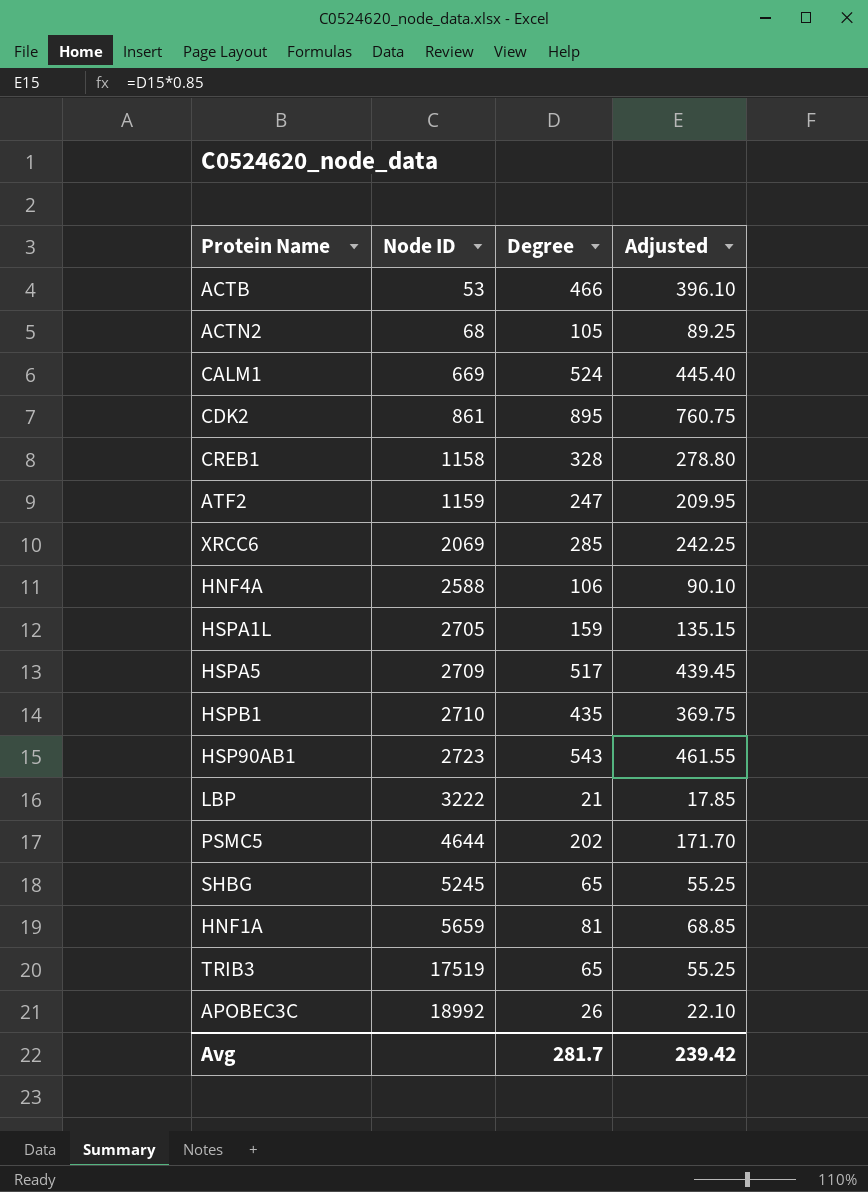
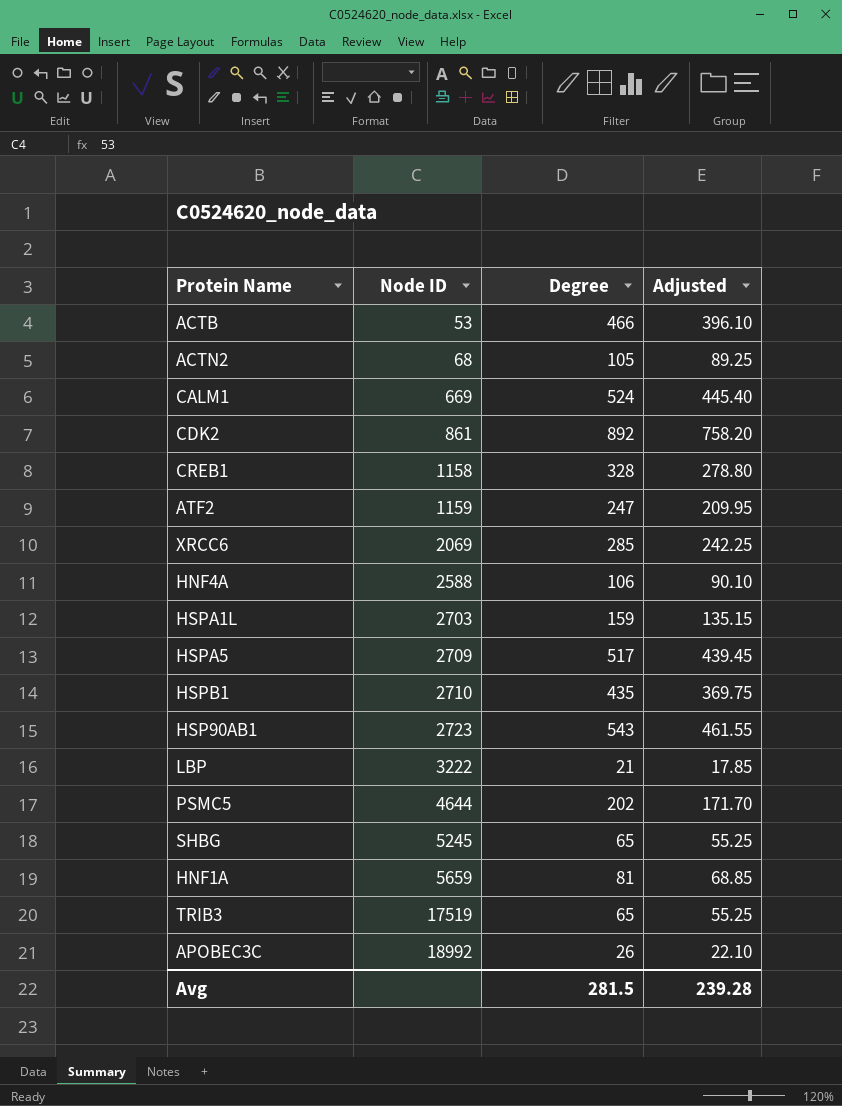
CDK2 | Degree: 895 -> 892
CDK2 | Adjusted: 760.75 -> 758.20
HSPA1L | Node ID: 2705 -> 2703
Avg | Degree: 281.7 -> 281.5
Avg | Adjusted: 239.42 -> 239.28

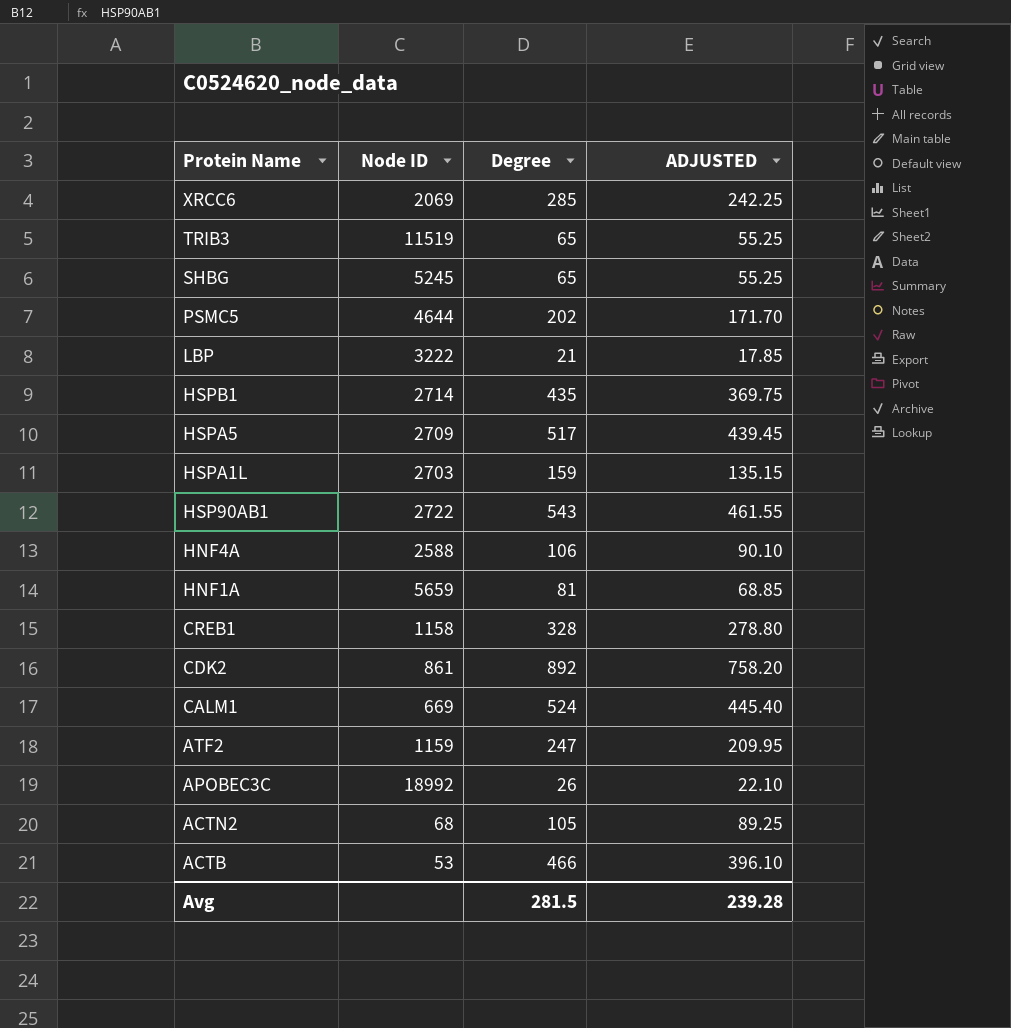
row order: Node ID ascending -> Protein Name descending
column name: Adjusted -> ADJUSTED
TRIB3 | Node ID: 17519 -> 11519
HSPB1 | Node ID: 2710 -> 2714
HSP90AB1 | Node ID: 2723 -> 2722

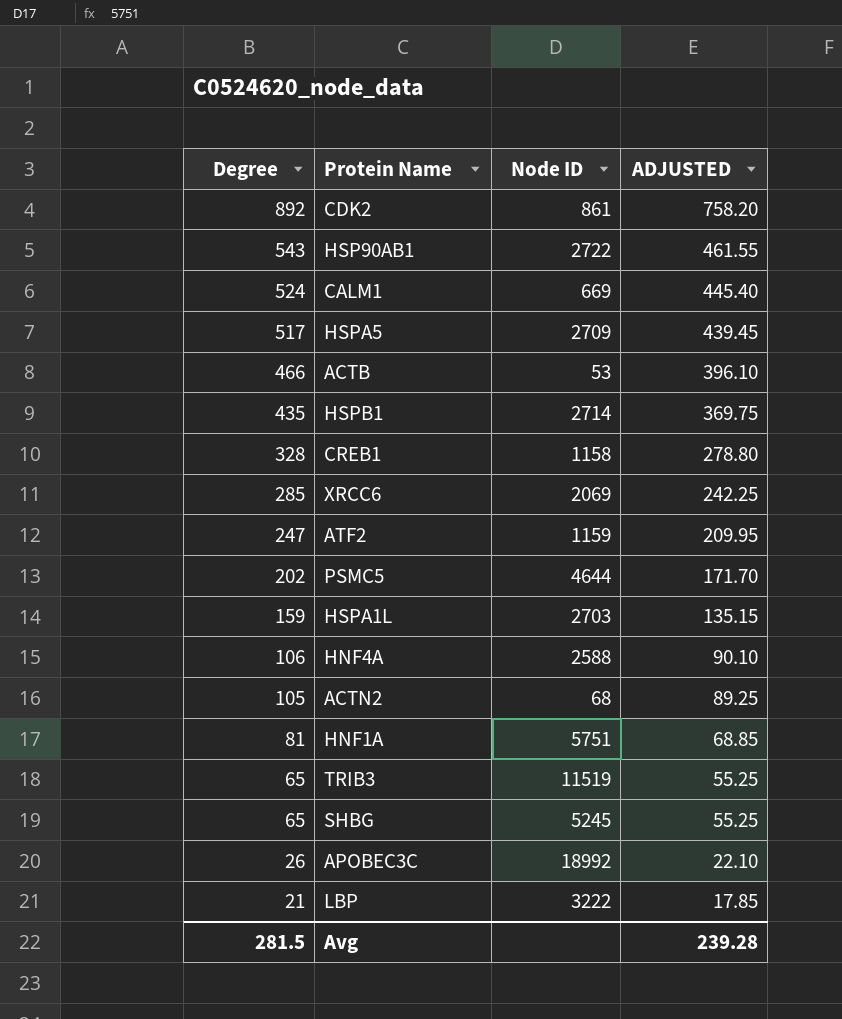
row order: Protein Name descending -> Degree descending
column Degree | position: 3 -> 1
HNF1A | Node ID: 5659 -> 5751

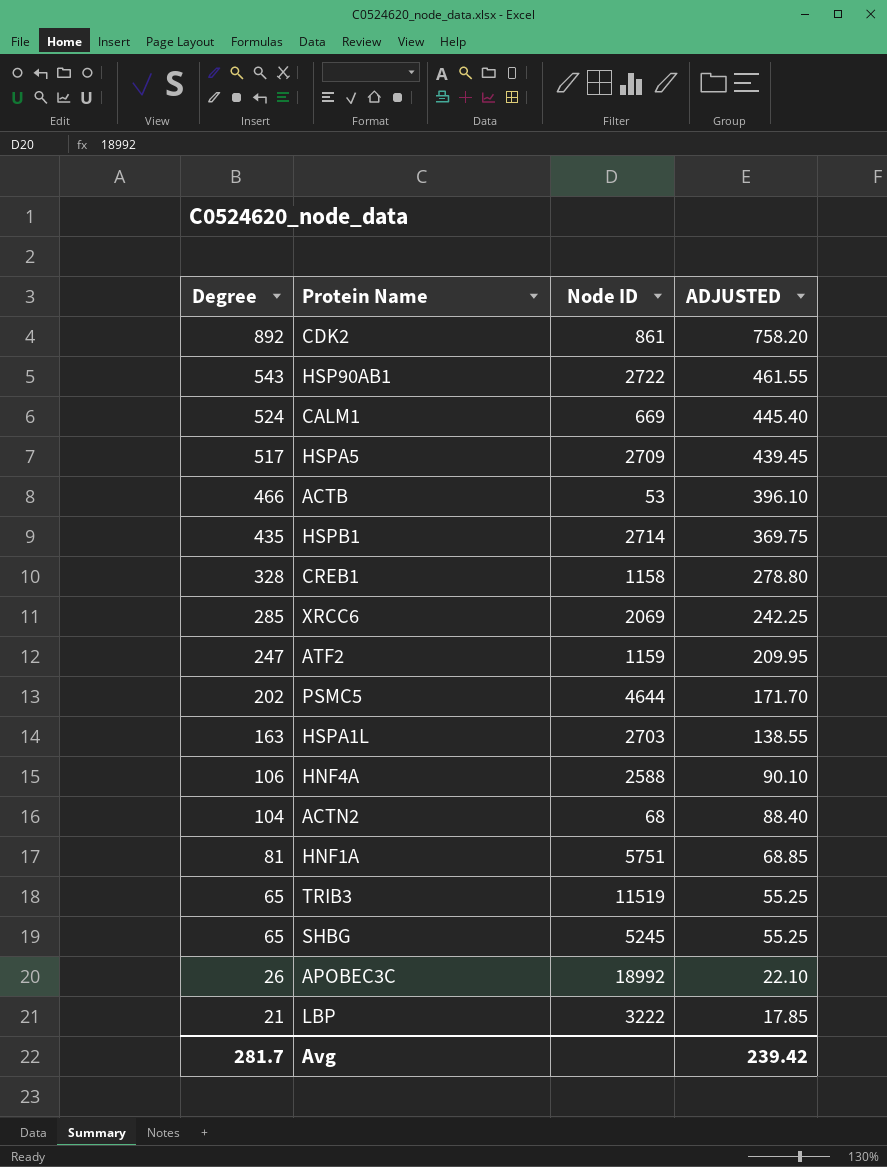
HSPA1L | Degree: 159 -> 163
HSPA1L | ADJUSTED: 135.15 -> 138.55
ACTN2 | Degree: 105 -> 104
ACTN2 | ADJUSTED: 89.25 -> 88.40
Avg | Degree: 281.5 -> 281.7
Avg | ADJUSTED: 239.28 -> 239.42

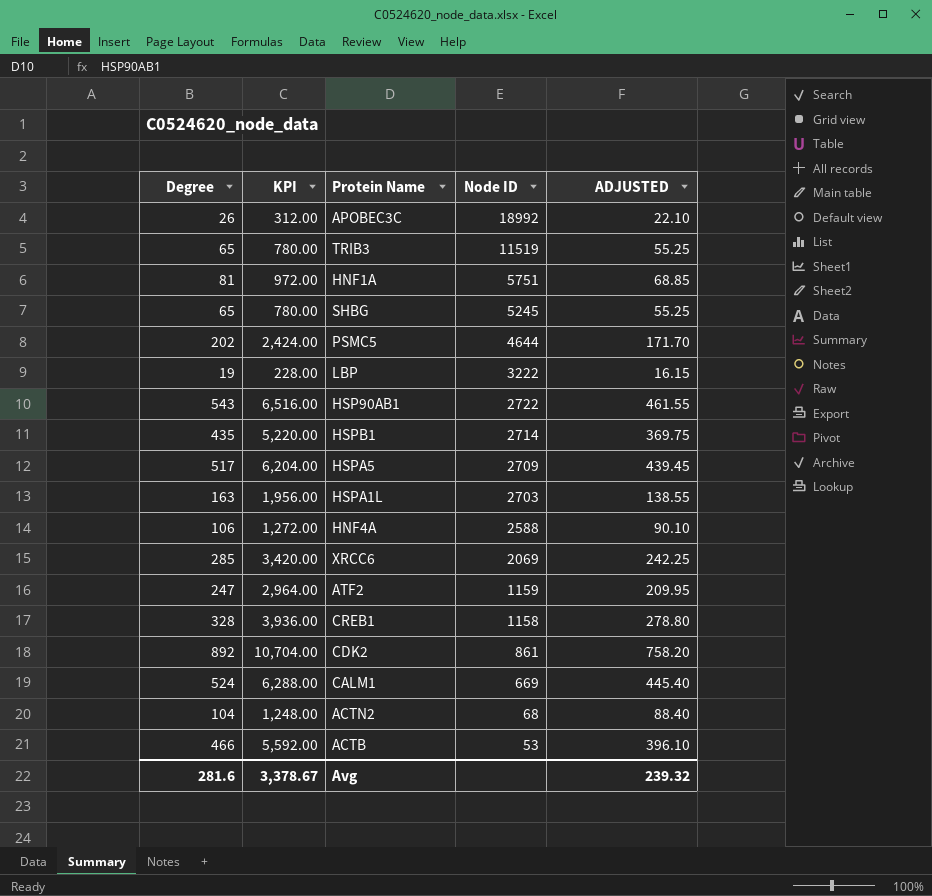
row order: Degree descending -> Node ID descending
column KPI | formula: none -> [Degree] * 12
LBP | Degree: 21 -> 19
LBP | ADJUSTED: 17.85 -> 16.15
Avg | Degree: 281.7 -> 281.6
Avg | ADJUSTED: 239.42 -> 239.32

